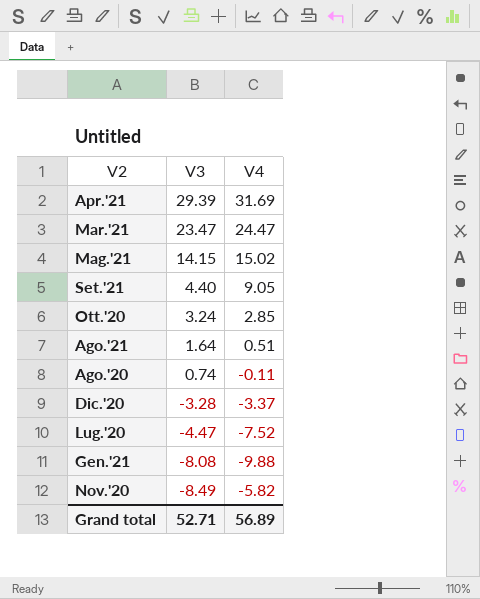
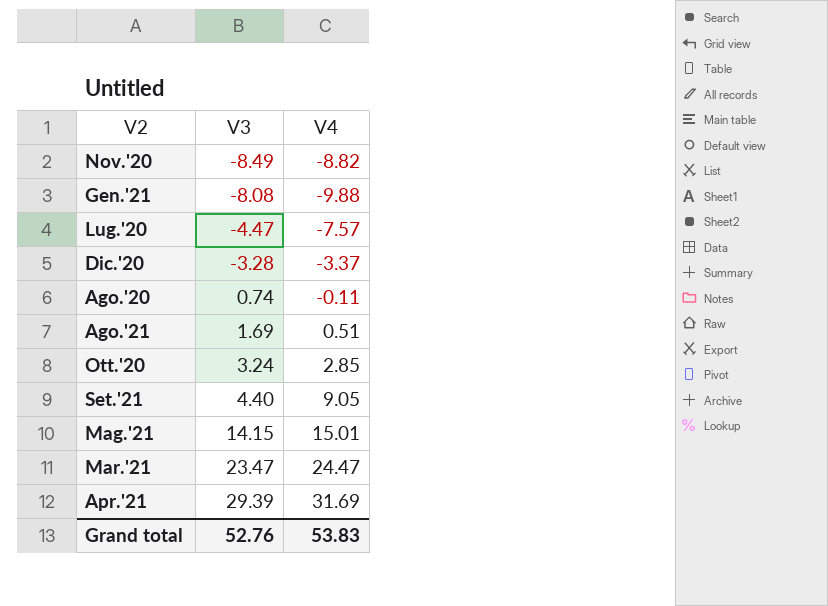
row order: V3 descending -> V3 ascending
Nov.'20 | V4: -5.82 -> -8.82
Lug.'20 | V4: -7.52 -> -7.57
Ago.'21 | V3: 1.64 -> 1.69
Mag.'21 | V4: 15.02 -> 15.01
Grand total | V3: 52.71 -> 52.76
Grand total | V4: 56.89 -> 53.83

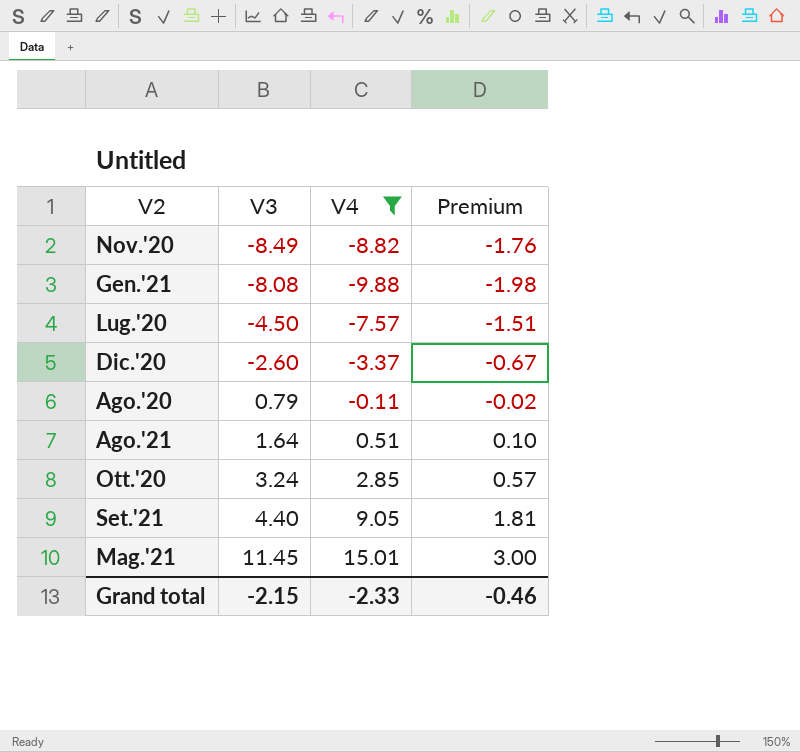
filter: none -> V4 <= 15.01
column Premium | formula: none -> [V4] * 0.2
Lug.'20 | V3: -4.47 -> -4.50
Dic.'20 | V3: -3.28 -> -2.60
Ago.'20 | V3: 0.74 -> 0.79
Ago.'21 | V3: 1.69 -> 1.64
Mag.'21 | V3: 14.15 -> 11.45
Grand total | V3: 52.76 -> -2.15
Grand total | V4: 53.83 -> -2.33

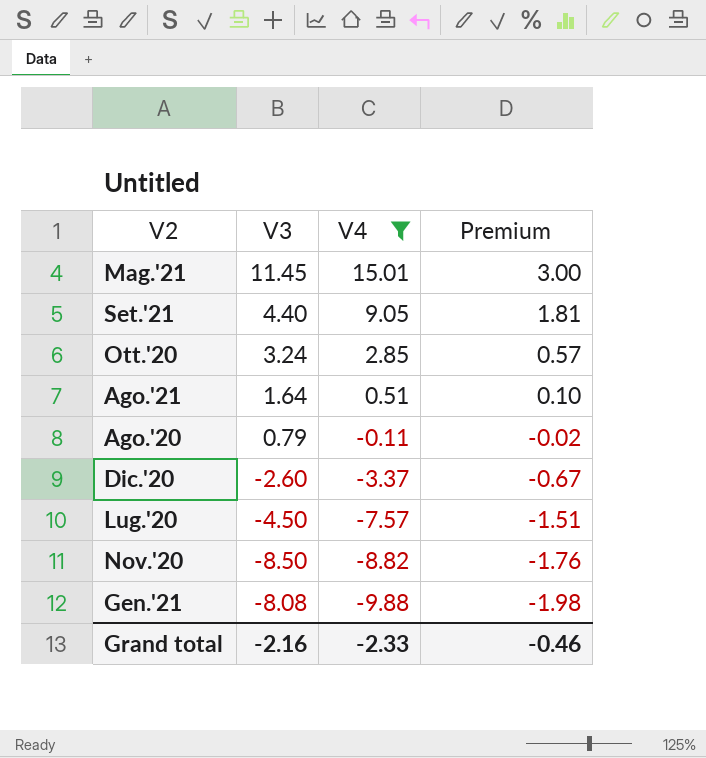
row order: V3 ascending -> V4 descending
Nov.'20 | V3: -8.49 -> -8.50
Grand total | V3: -2.15 -> -2.16

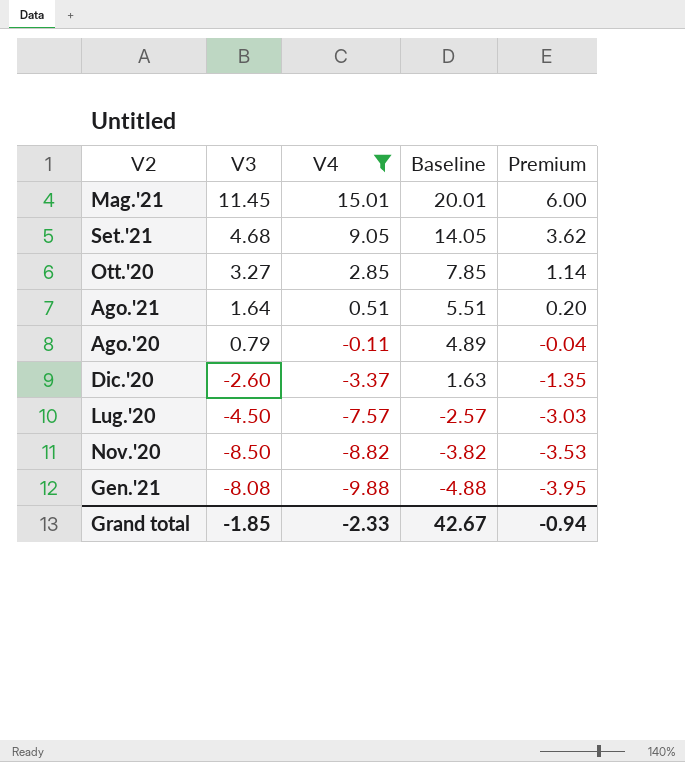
column Baseline | formula: none -> [V4] + 5
column Premium | formula: [V4] * 0.2 -> [V4] * 0.4
Set.'21 | V3: 4.40 -> 4.68
Ott.'20 | V3: 3.24 -> 3.27
Grand total | V3: -2.16 -> -1.85
Grand total | Premium: -0.46 -> -0.94

